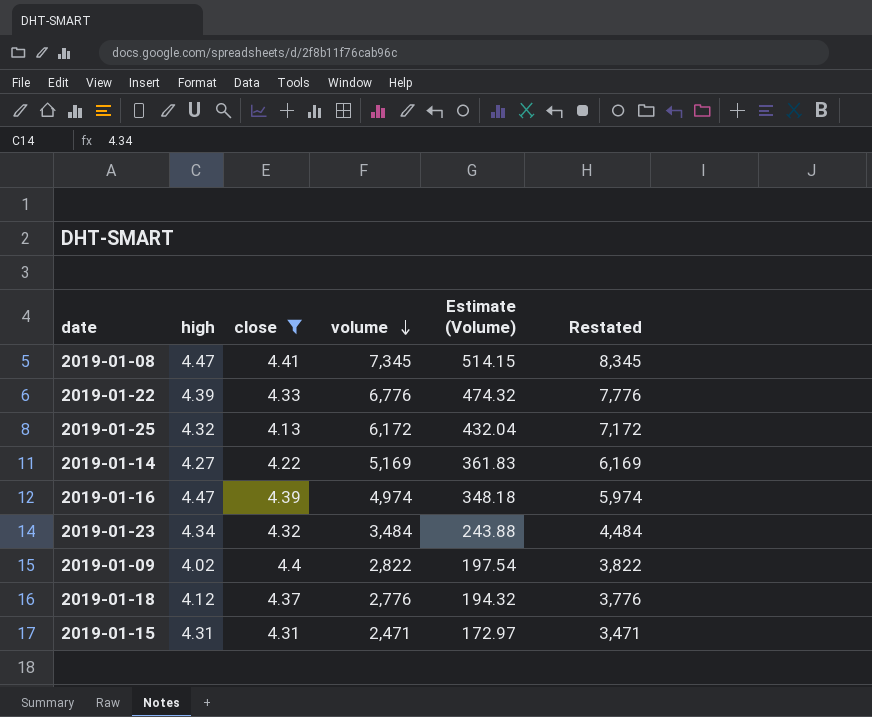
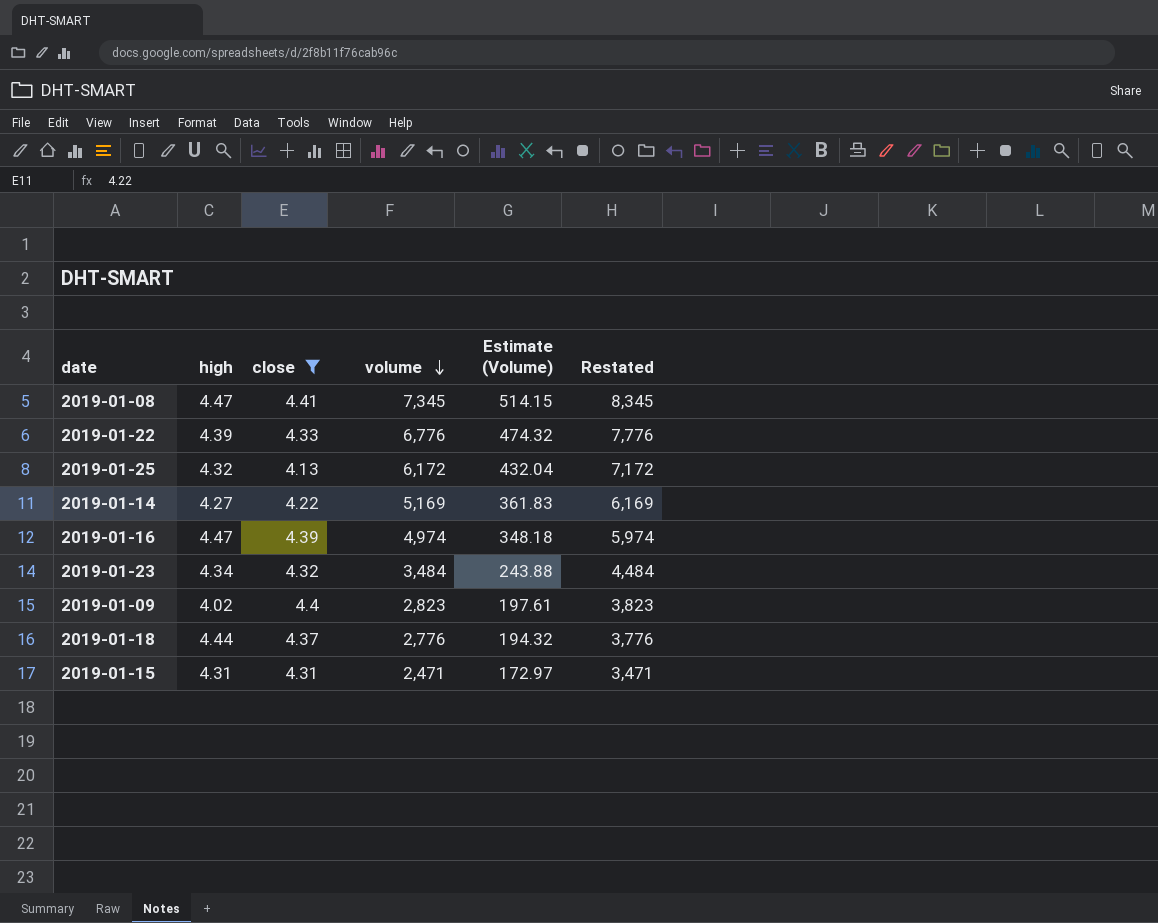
2019-01-09 | volume: 2,822 -> 2,823
2019-01-09 | Estimate (Volume): 197.54 -> 197.61
2019-01-09 | Restated: 3,822 -> 3,823
2019-01-18 | high: 4.12 -> 4.44

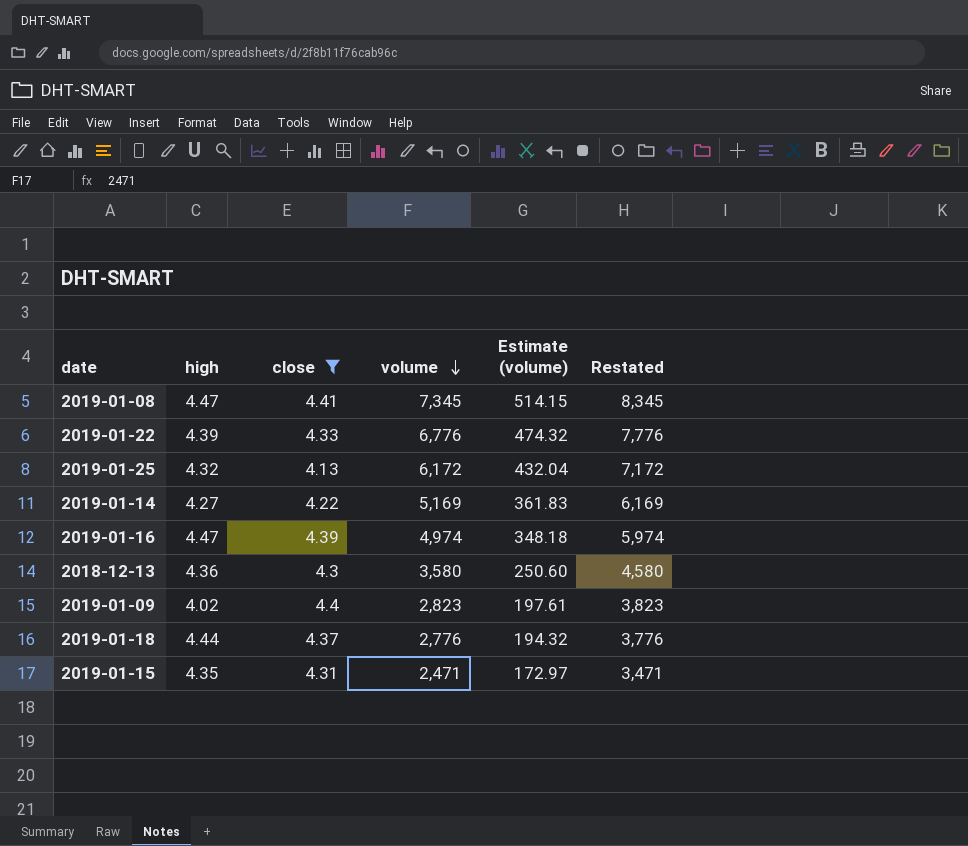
column name: Estimate (Volume) -> Estimate (volume)
row 2019-01-23: 4.34 | 4.32 | 3,484 | 243.88 | 4,484 -> none
row 2018-12-13: none -> 4.36 | 4.3 | 3,580 | 250.60 | 4,580
2019-01-15 | high: 4.31 -> 4.35

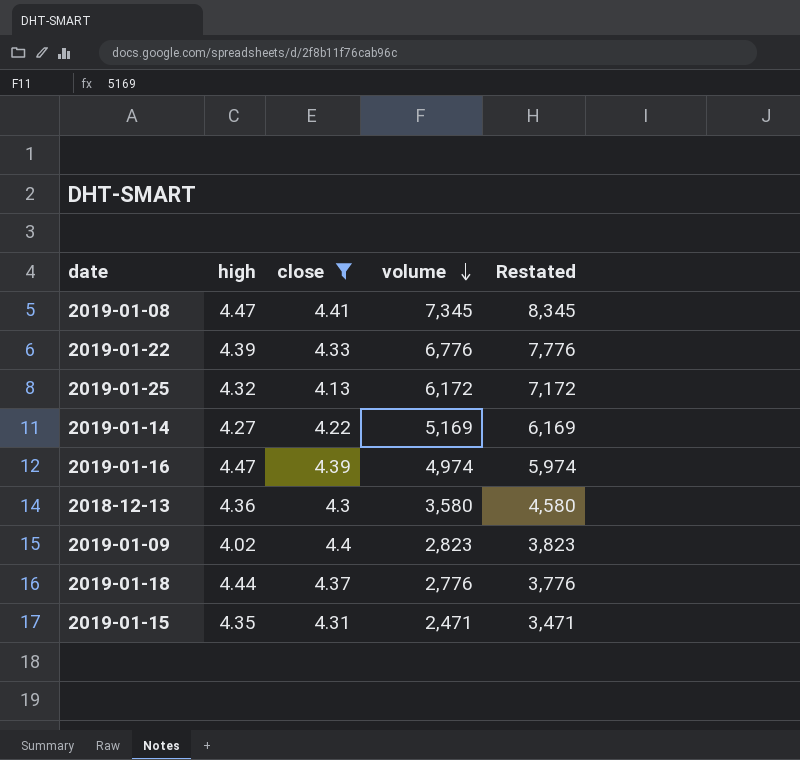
column Estimate (volume) | formula: [volume] * 0.07 -> none

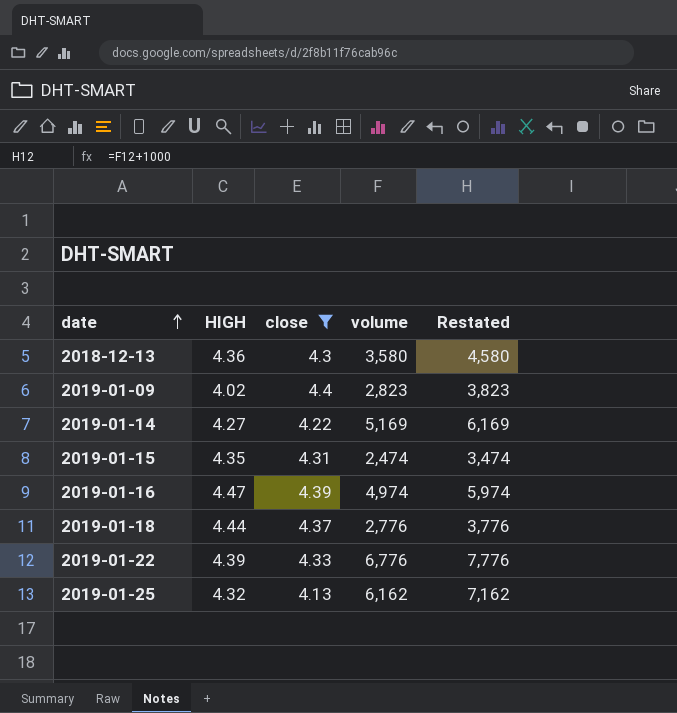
row order: volume descending -> date ascending
column name: high -> HIGH
row 2019-01-08: 4.47 | 4.41 | 7,345 | 8,345 -> none
2019-01-15 | volume: 2,471 -> 2,474
2019-01-15 | Restated: 3,471 -> 3,474
2019-01-25 | volume: 6,172 -> 6,162
2019-01-25 | Restated: 7,172 -> 7,162

